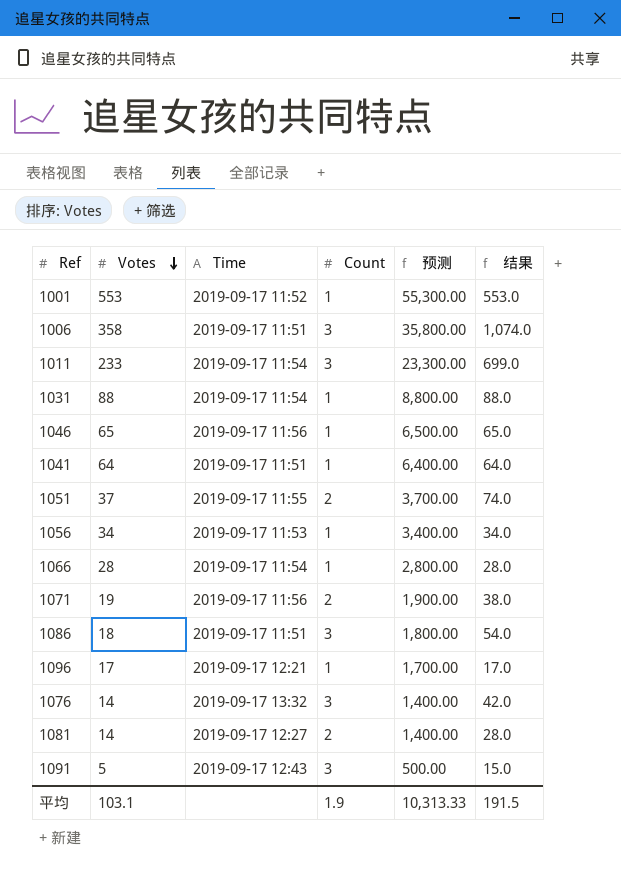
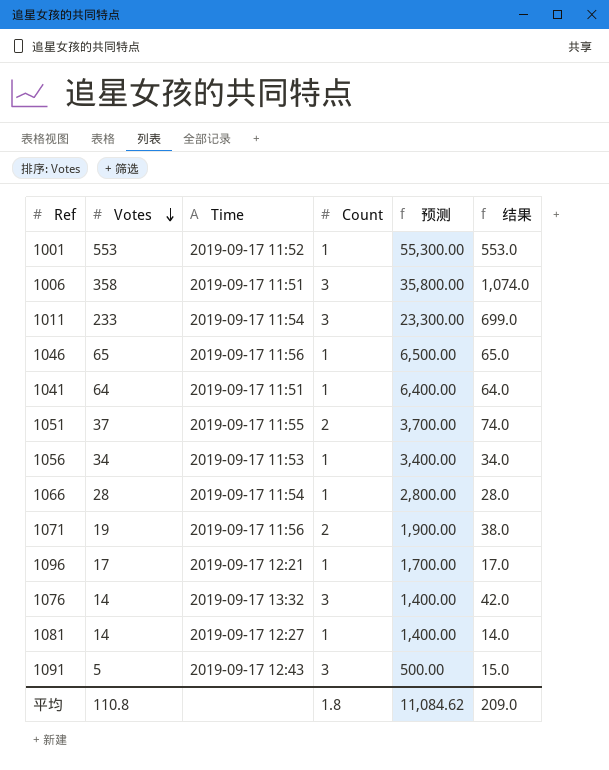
row 1031: 88 | 2019-09-17 11:54 | 1 | 8,800.00 | 88.0 -> none
row 1086: 18 | 2019-09-17 11:51 | 3 | 1,800.00 | 54.0 -> none
1081 | Count: 2 -> 1
1081 | 结果: 28.0 -> 14.0
平均 | Votes: 103.1 -> 110.8
平均 | Count: 1.9 -> 1.8
平均 | 预测: 10,313.33 -> 11,084.62
平均 | 结果: 191.5 -> 209.0

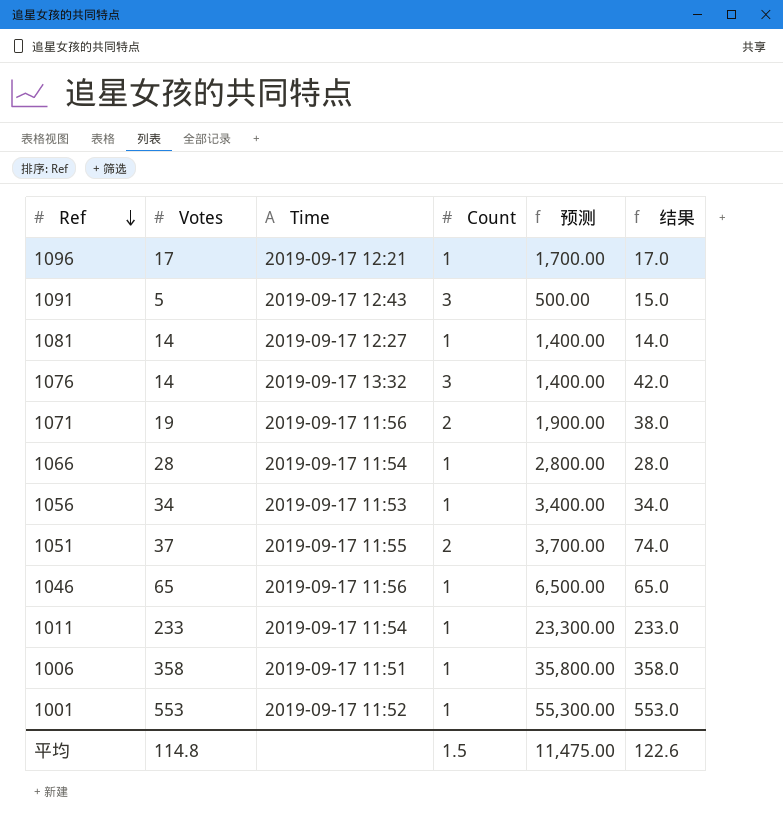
row order: Votes descending -> Ref descending
row 1041: 64 | 2019-09-17 11:51 | 1 | 6,400.00 | 64.0 -> none
1011 | Count: 3 -> 1
1011 | 结果: 699.0 -> 233.0
1006 | Count: 3 -> 1
1006 | 结果: 1,074.0 -> 358.0
平均 | Votes: 110.8 -> 114.8
平均 | Count: 1.8 -> 1.5
平均 | 预测: 11,084.62 -> 11,475.00
平均 | 结果: 209.0 -> 122.6

